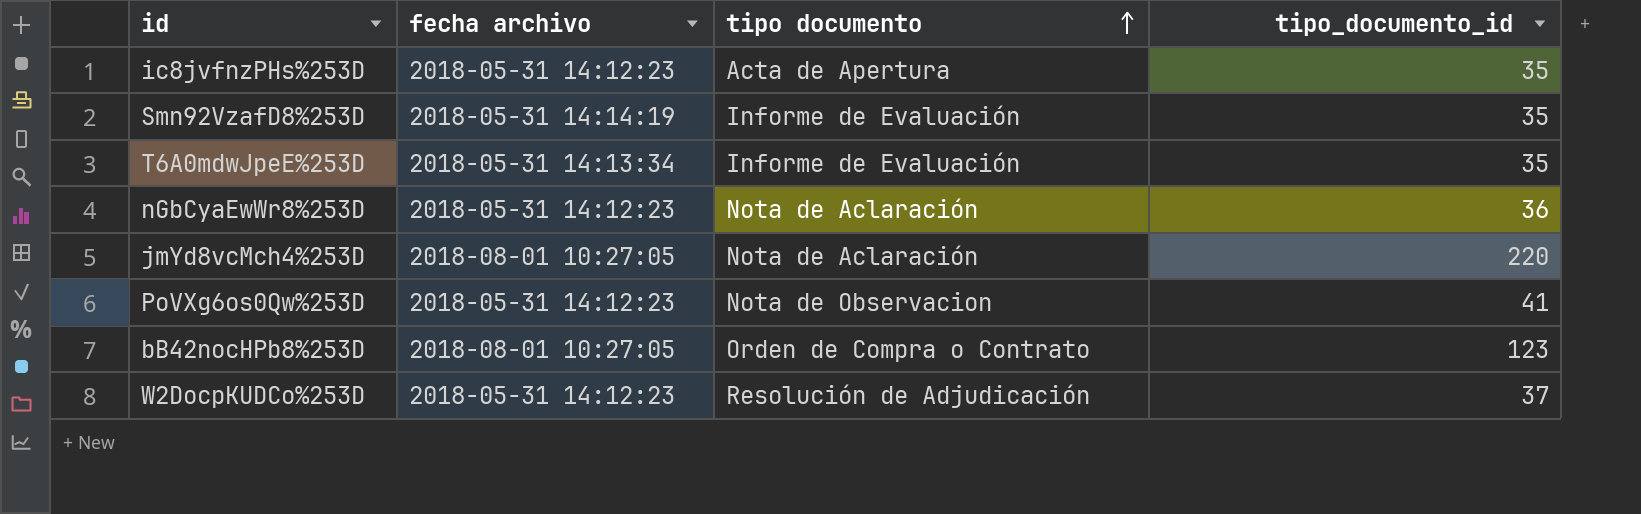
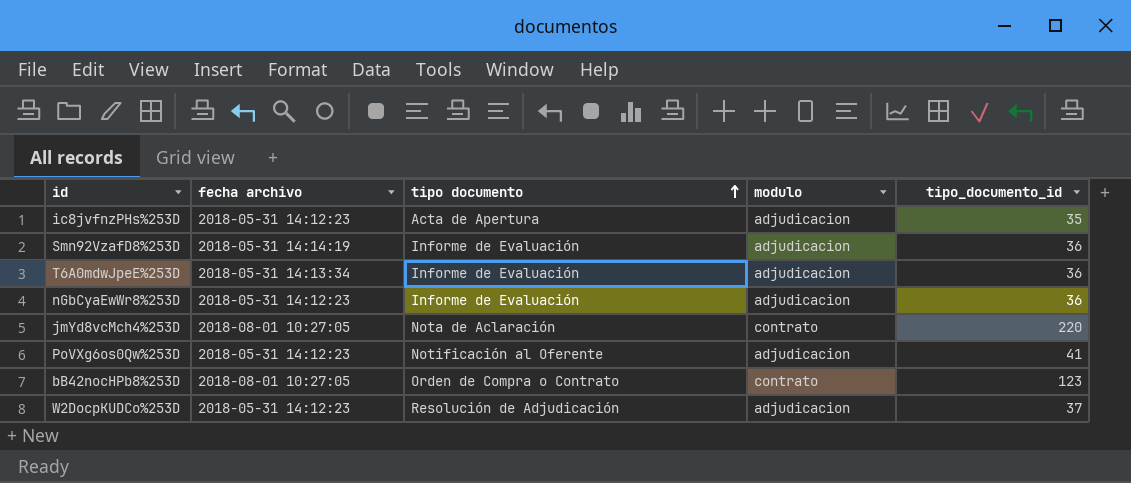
column modulo | position: none -> 4
Smn92VzafD8%253D | tipo_documento_id: 35 -> 36
T6A0mdwJpeE%253D | tipo_documento_id: 35 -> 36
nGbCyaEwWr8%253D | tipo documento: Nota de Aclaración -> Informe de Evaluación
PoVXg6os0Qw%253D | tipo documento: Nota de Observacion -> Notificación al Oferente

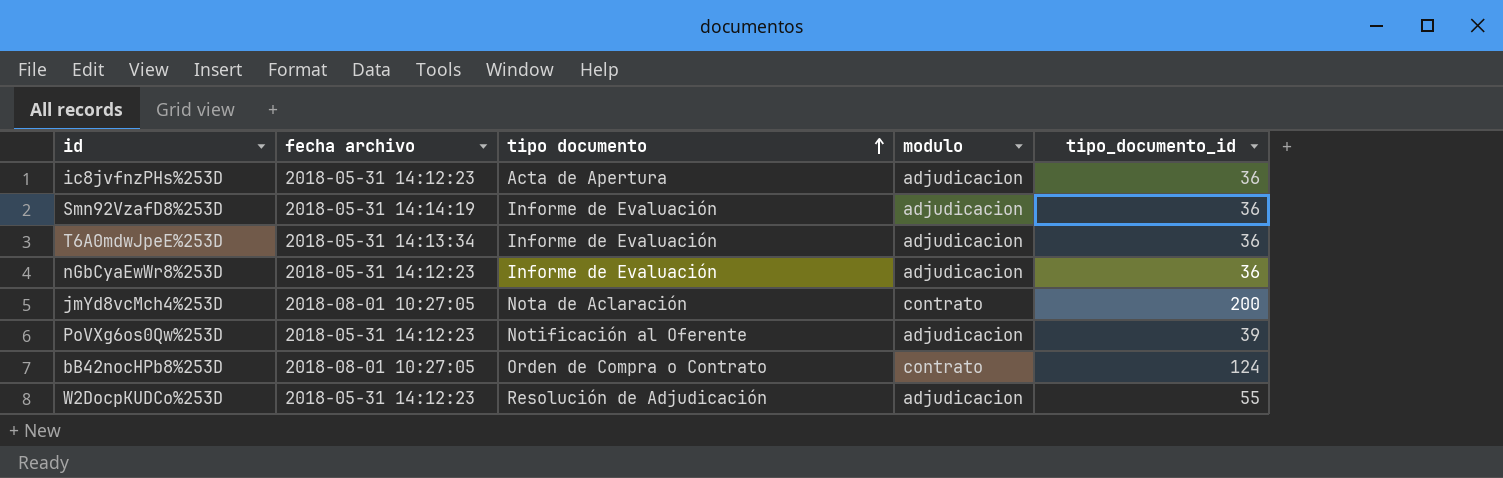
ic8jvfnzPHs%253D | tipo_documento_id: 35 -> 36
jmYd8vcMch4%253D | tipo_documento_id: 220 -> 200
PoVXg6os0Qw%253D | tipo_documento_id: 41 -> 39
bB42nocHPb8%253D | tipo_documento_id: 123 -> 124
W2DocpKUDCo%253D | tipo_documento_id: 37 -> 55

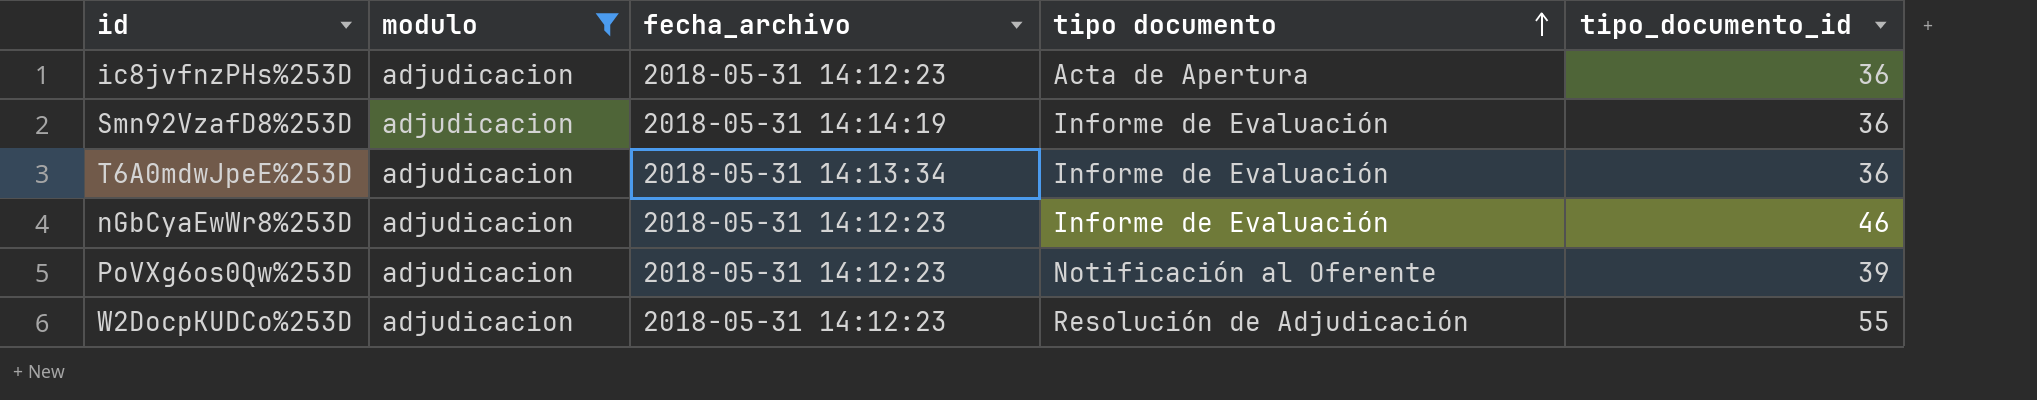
filter: none -> modulo = adjudicacion
column modulo | position: 4 -> 2
column name: fecha archivo -> fecha_archivo
nGbCyaEwWr8%253D | tipo_documento_id: 36 -> 46

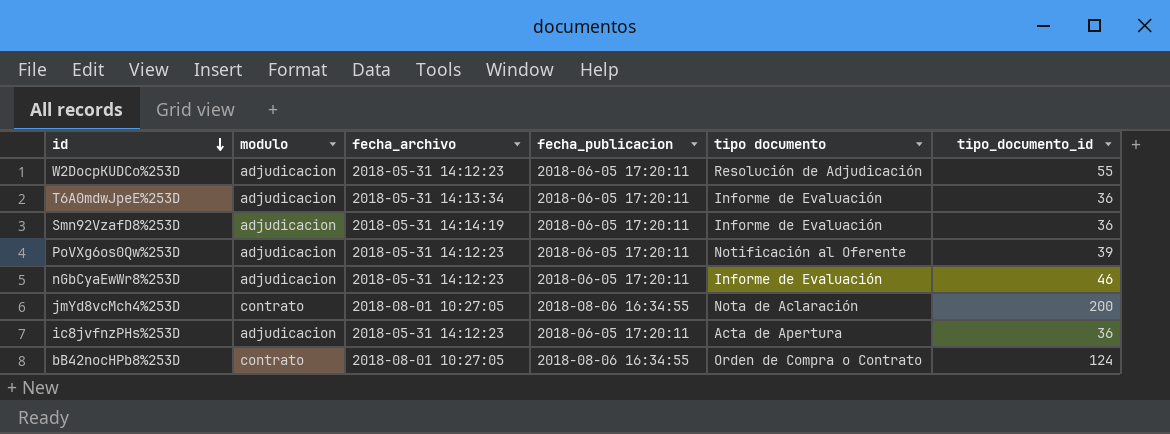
filter: modulo = adjudicacion -> none
row order: tipo documento ascending -> id descending
column fecha_publicacion | position: none -> 4

